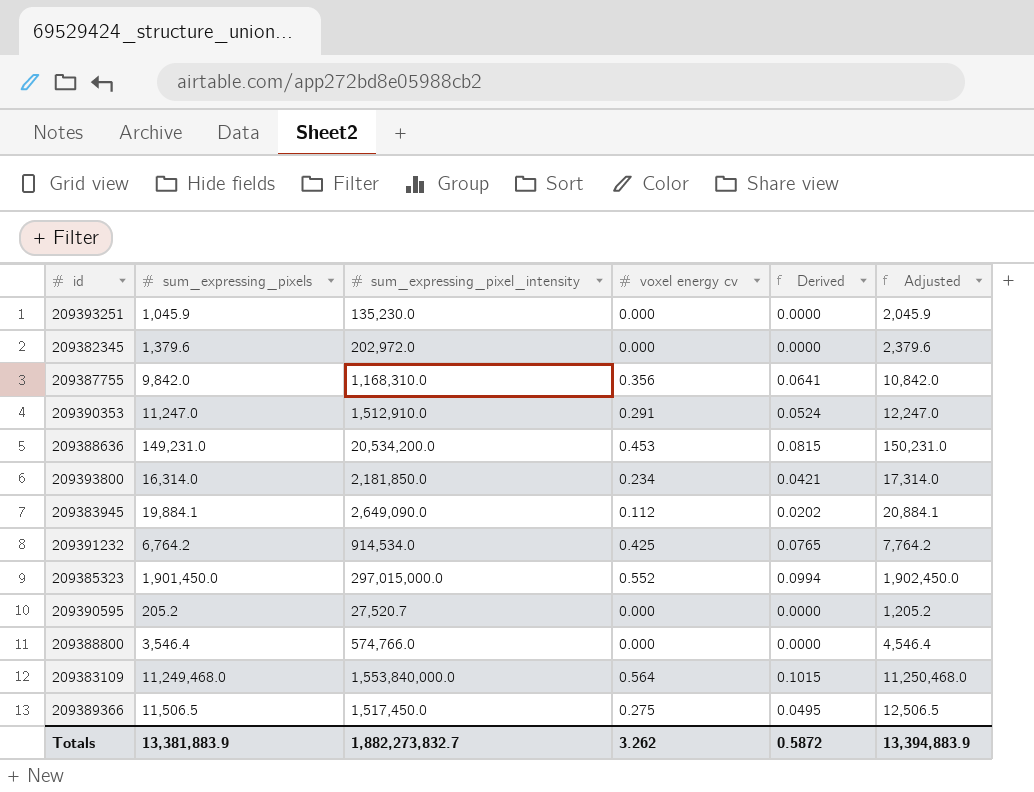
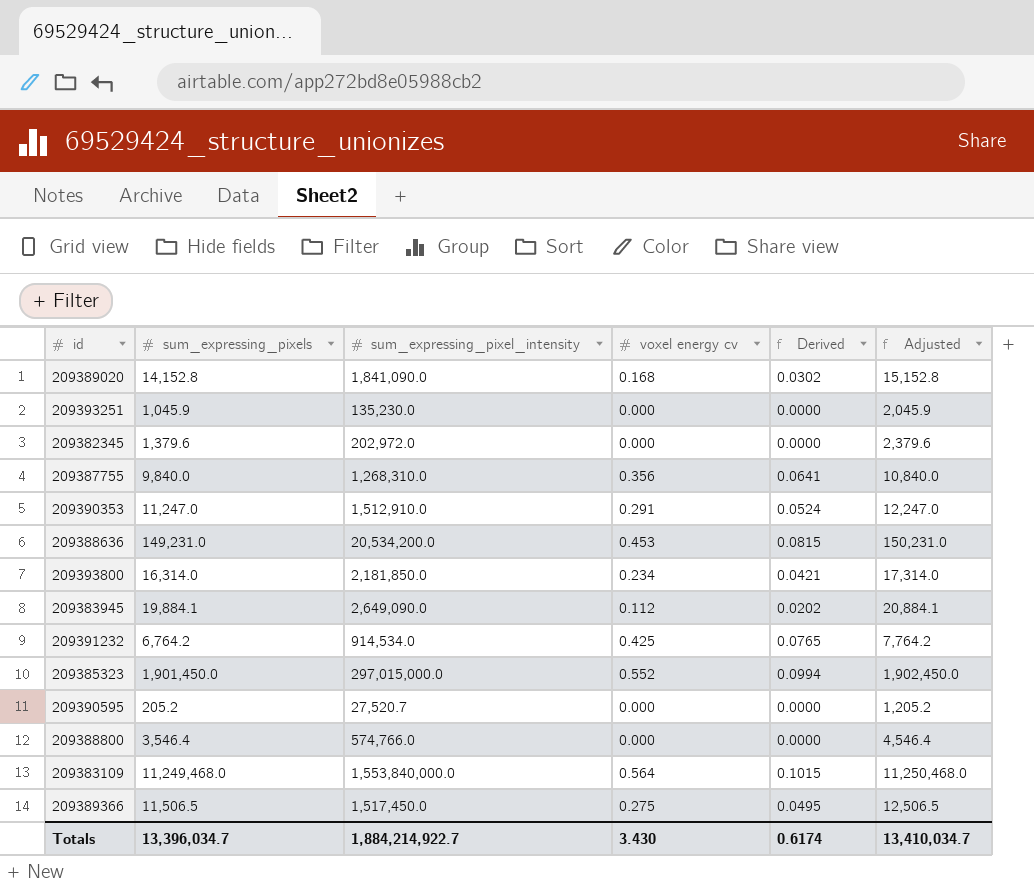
row 209389020: none -> 14,152.8 | 1,841,090.0 | 0.168 | 0.0302 | 15,152.8
209387755 | sum_expressing_pixels: 9,842.0 -> 9,840.0
209387755 | sum_expressing_pixel_intensity: 1,168,310.0 -> 1,268,310.0
209387755 | Adjusted: 10,842.0 -> 10,840.0
Totals | sum_expressing_pixels: 13,381,883.9 -> 13,396,034.7
Totals | sum_expressing_pixel_intensity: 1,882,273,832.7 -> 1,884,214,922.7
Totals | voxel energy cv: 3.262 -> 3.430
Totals | Derived: 0.5872 -> 0.6174
Totals | Adjusted: 13,394,883.9 -> 13,410,034.7

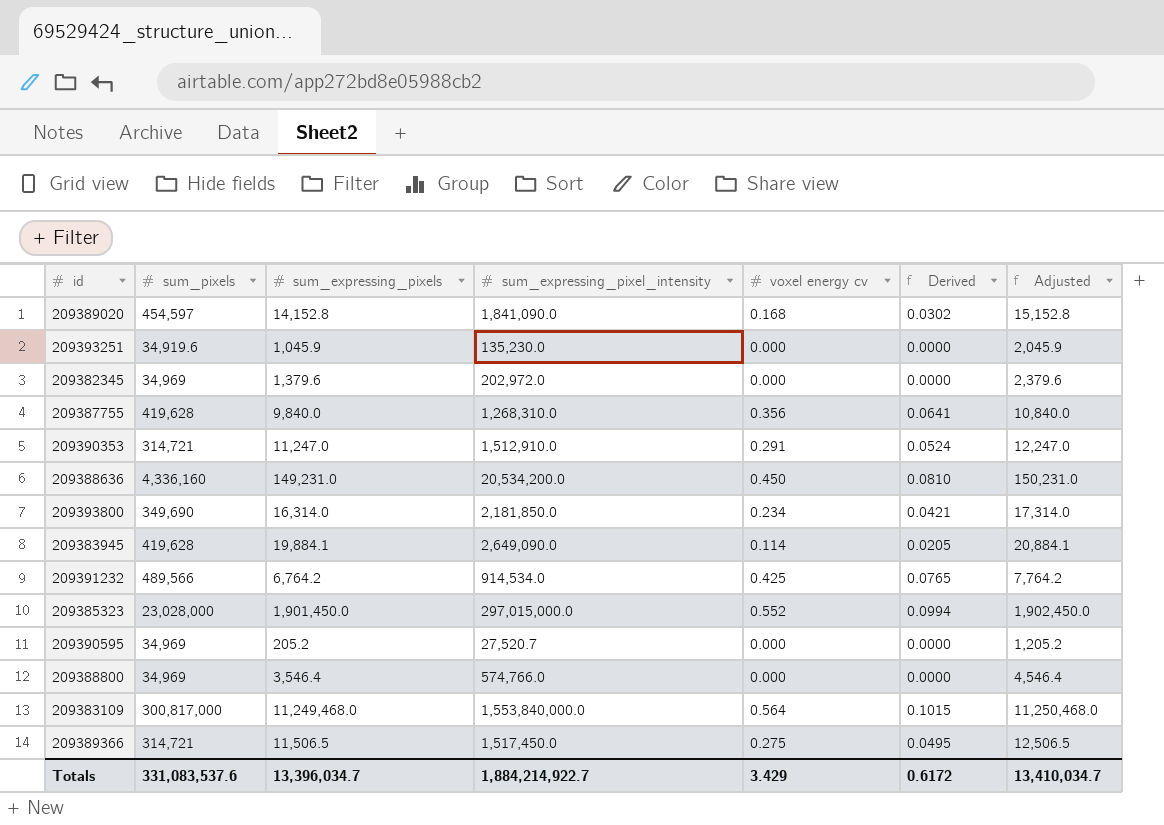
column sum_pixels | position: none -> 2
209388636 | voxel energy cv: 0.453 -> 0.450
209388636 | Derived: 0.0815 -> 0.0810
209383945 | voxel energy cv: 0.112 -> 0.114
209383945 | Derived: 0.0202 -> 0.0205
Totals | voxel energy cv: 3.430 -> 3.429
Totals | Derived: 0.6174 -> 0.6172

